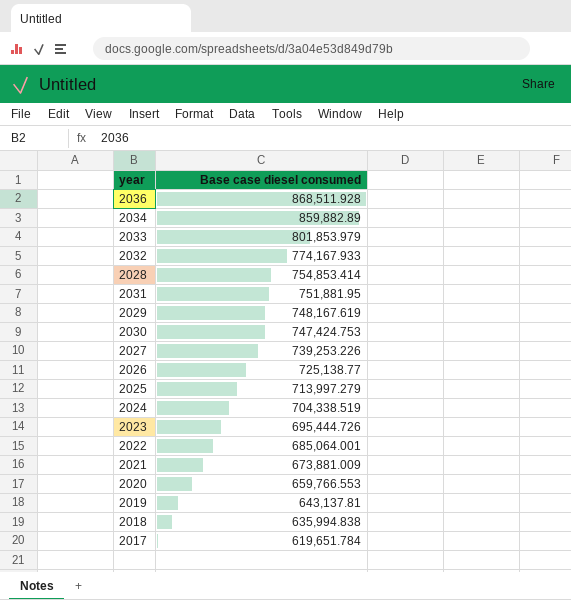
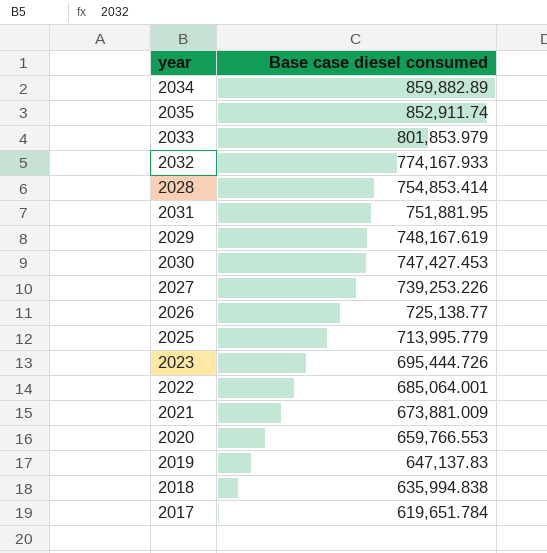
row 2036: 868,511.928 -> none
row 2024: 704,338.519 -> none
row 2035: none -> 852,911.74
2030 | Base case diesel consumed: 747,424.753 -> 747,427.453
2025 | Base case diesel consumed: 713,997.279 -> 713,995.779
2019 | Base case diesel consumed: 643,137.81 -> 647,137.83

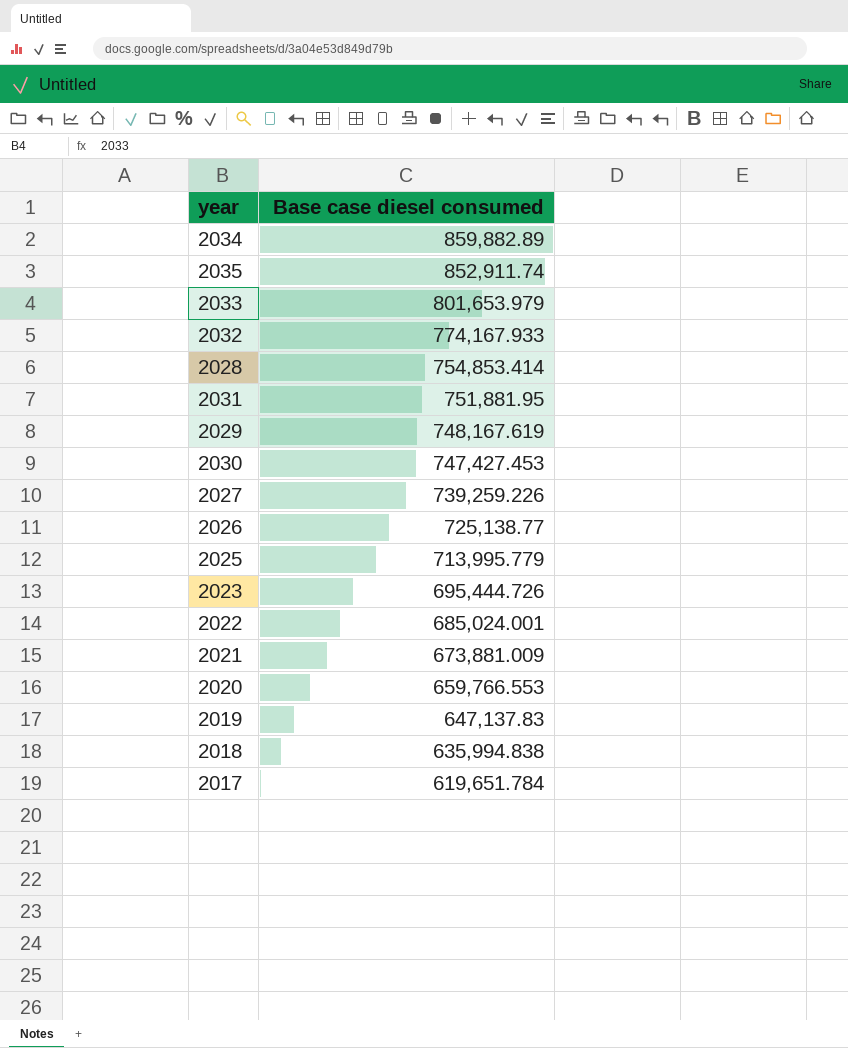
2033 | Base case diesel consumed: 801,853.979 -> 801,653.979
2027 | Base case diesel consumed: 739,253.226 -> 739,259.226
2022 | Base case diesel consumed: 685,064.001 -> 685,024.001

